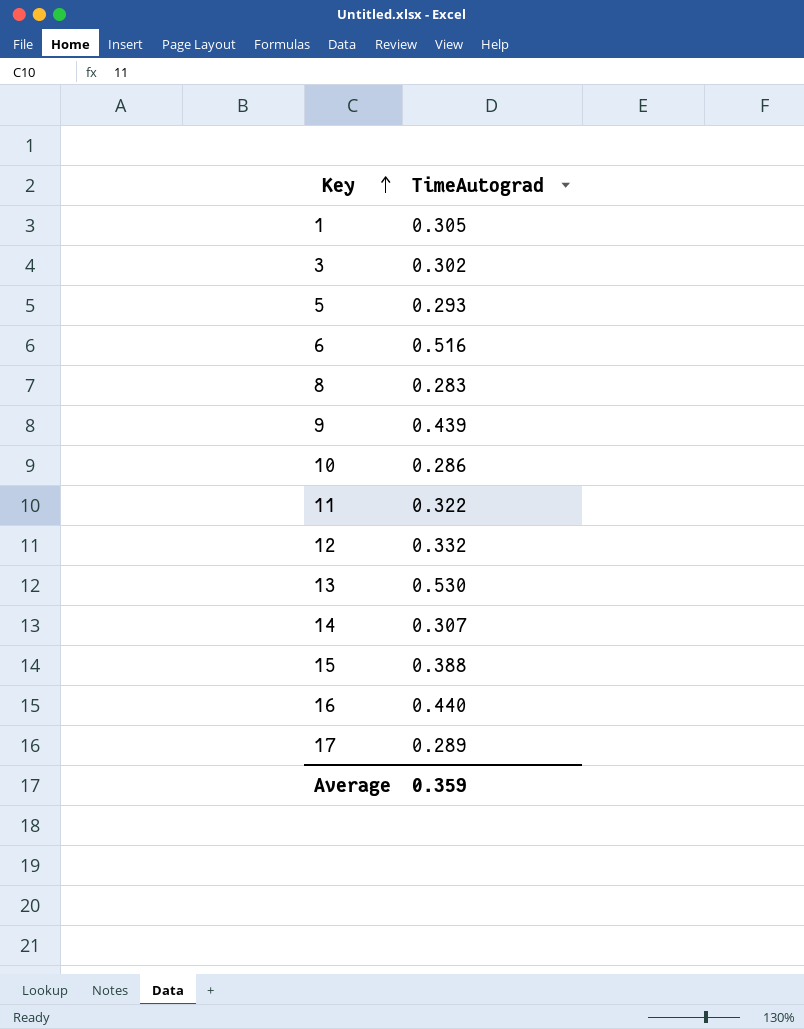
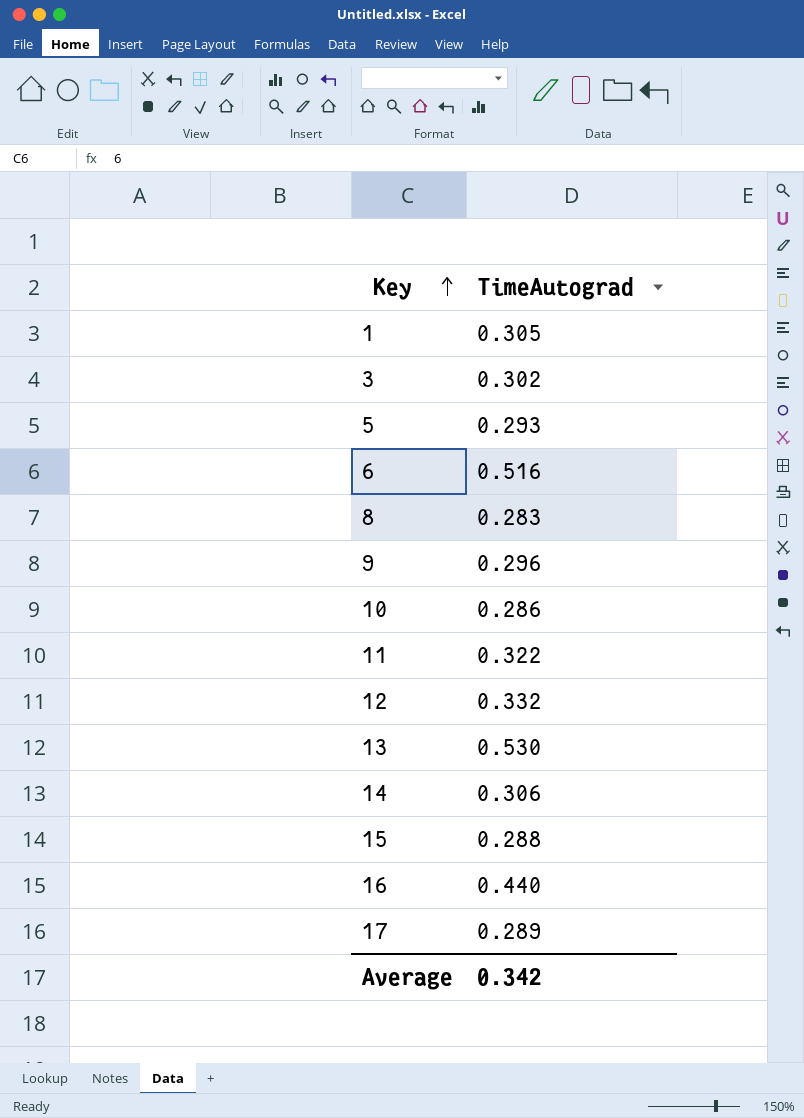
9 | TimeAutograd: 0.439 -> 0.296
14 | TimeAutograd: 0.307 -> 0.306
15 | TimeAutograd: 0.388 -> 0.288
Average | TimeAutograd: 0.359 -> 0.342

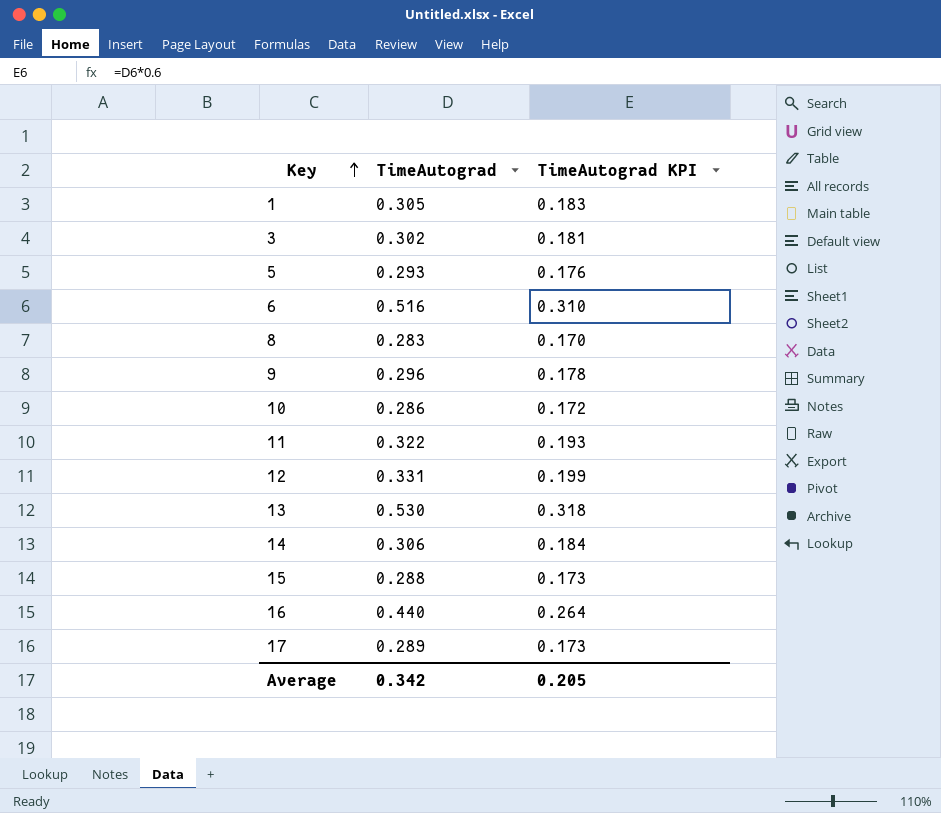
column TimeAutograd KPI | formula: none -> [TimeAutograd] * 0.6
12 | TimeAutograd: 0.332 -> 0.331

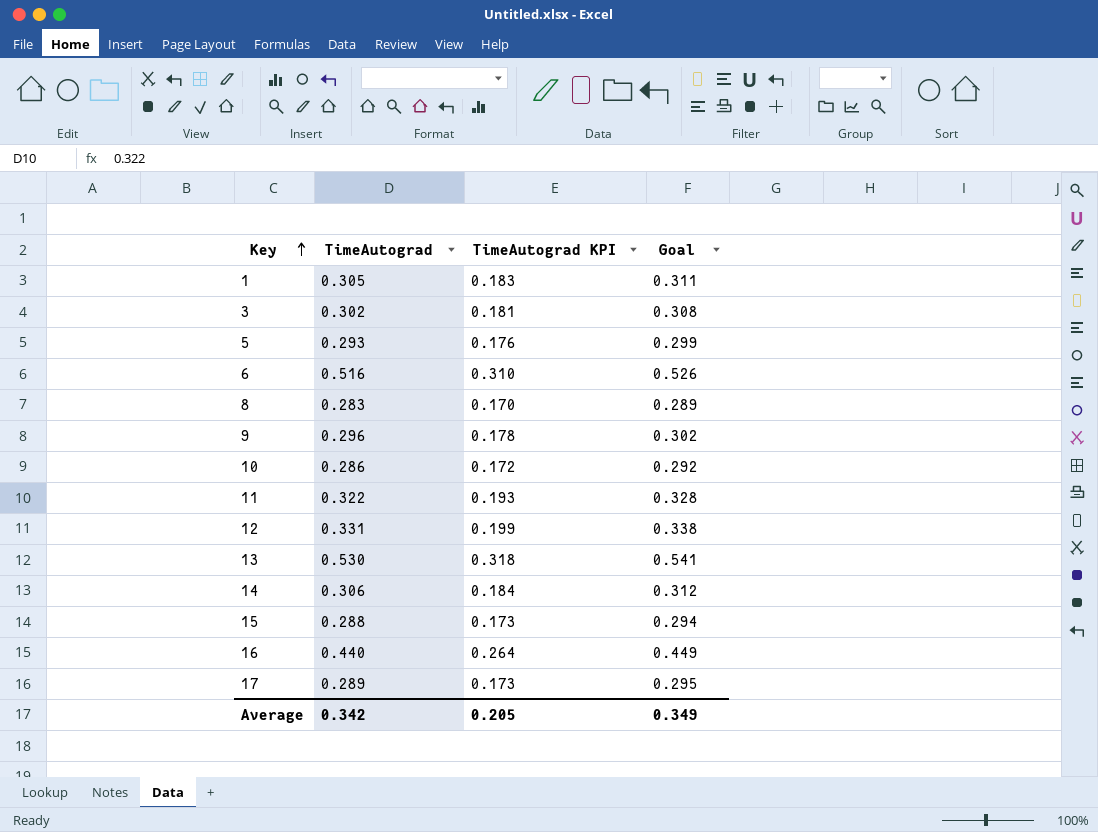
column Goal | formula: none -> [TimeAutograd] * 1.02

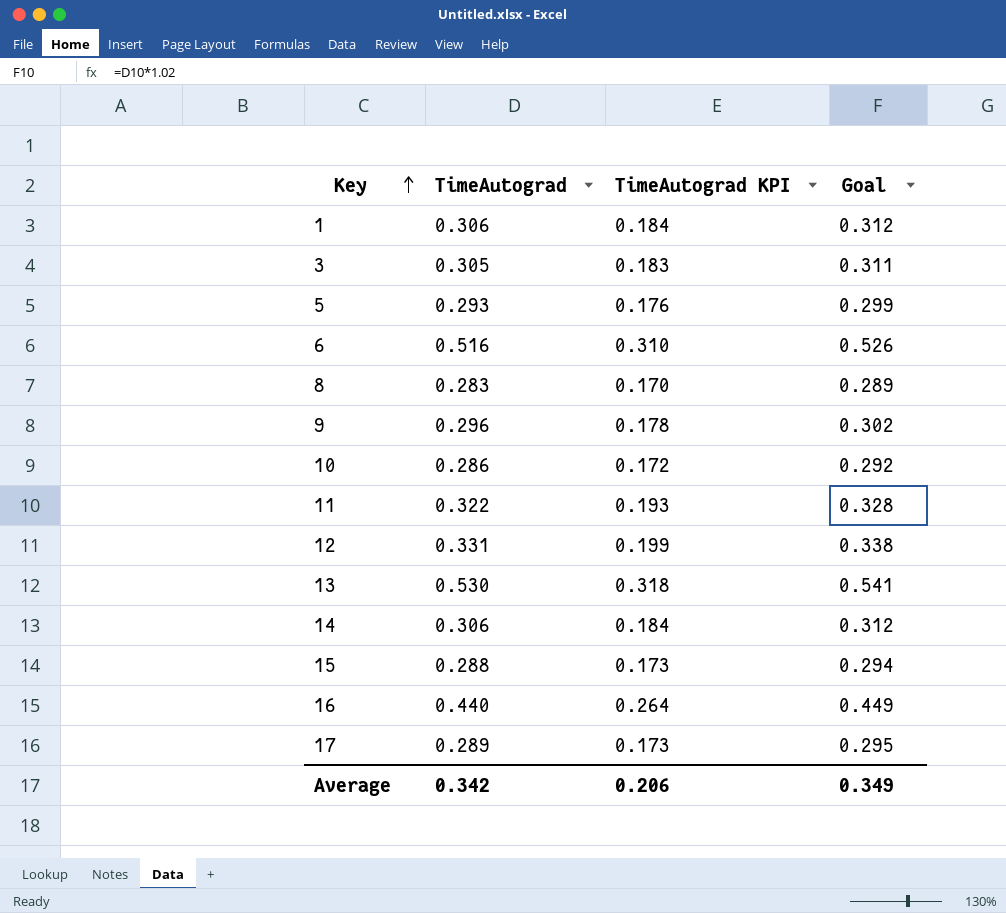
1 | TimeAutograd: 0.305 -> 0.306
1 | TimeAutograd KPI: 0.183 -> 0.184
1 | Goal: 0.311 -> 0.312
3 | TimeAutograd: 0.302 -> 0.305
3 | TimeAutograd KPI: 0.181 -> 0.183
3 | Goal: 0.308 -> 0.311
Average | TimeAutograd KPI: 0.205 -> 0.206

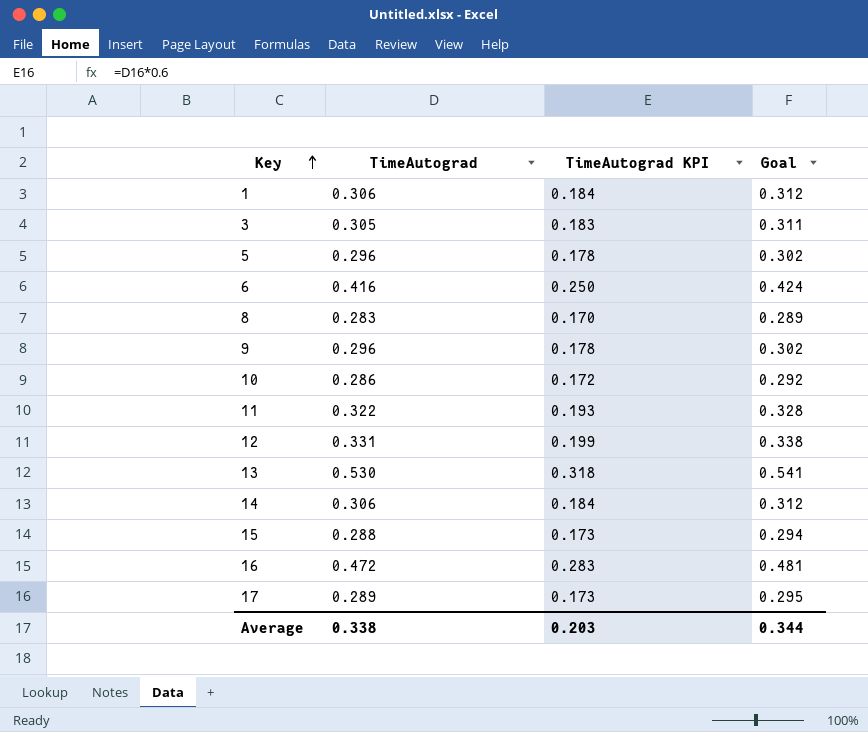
5 | TimeAutograd: 0.293 -> 0.296
5 | TimeAutograd KPI: 0.176 -> 0.178
5 | Goal: 0.299 -> 0.302
6 | TimeAutograd: 0.516 -> 0.416
6 | TimeAutograd KPI: 0.310 -> 0.250
6 | Goal: 0.526 -> 0.424
16 | TimeAutograd: 0.440 -> 0.472
16 | TimeAutograd KPI: 0.264 -> 0.283
16 | Goal: 0.449 -> 0.481
Average | TimeAutograd: 0.342 -> 0.338
Average | TimeAutograd KPI: 0.206 -> 0.203
Average | Goal: 0.349 -> 0.344

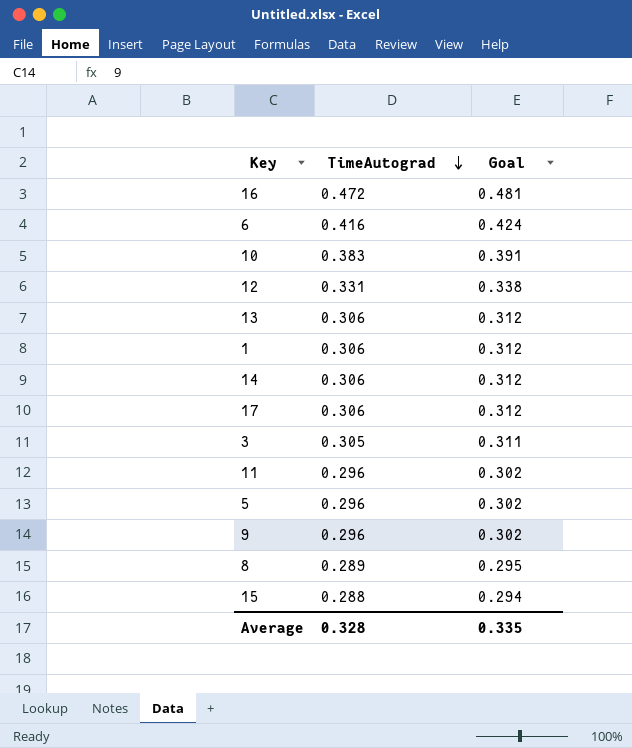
row order: Key ascending -> TimeAutograd descending
column TimeAutograd KPI | formula: [TimeAutograd] * 0.6 -> none
10 | TimeAutograd: 0.286 -> 0.383
10 | Goal: 0.292 -> 0.391
13 | TimeAutograd: 0.530 -> 0.306
13 | Goal: 0.541 -> 0.312
17 | TimeAutograd: 0.289 -> 0.306
17 | Goal: 0.295 -> 0.312
11 | TimeAutograd: 0.322 -> 0.296
11 | Goal: 0.328 -> 0.302
8 | TimeAutograd: 0.283 -> 0.289
8 | Goal: 0.289 -> 0.295
Average | TimeAutograd: 0.338 -> 0.328
Average | Goal: 0.344 -> 0.335

